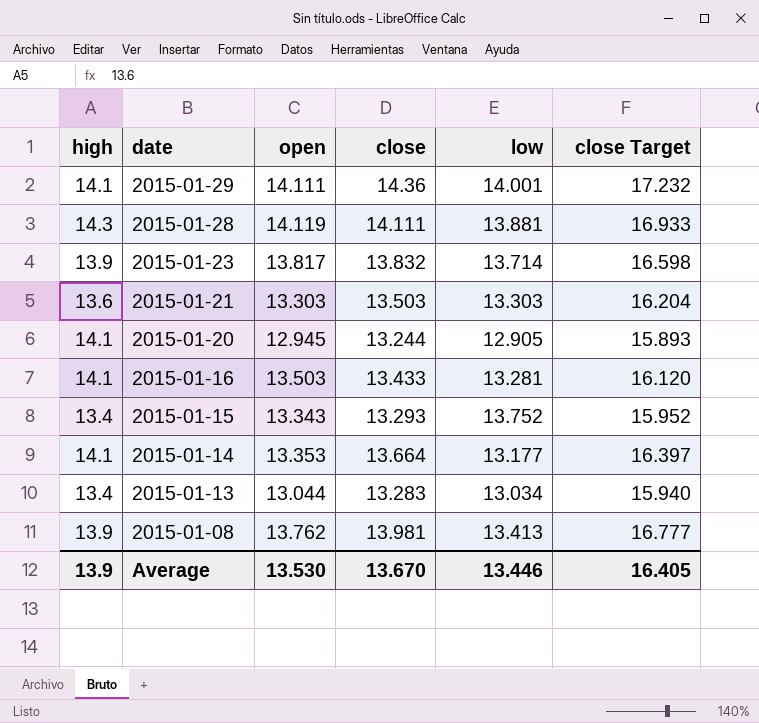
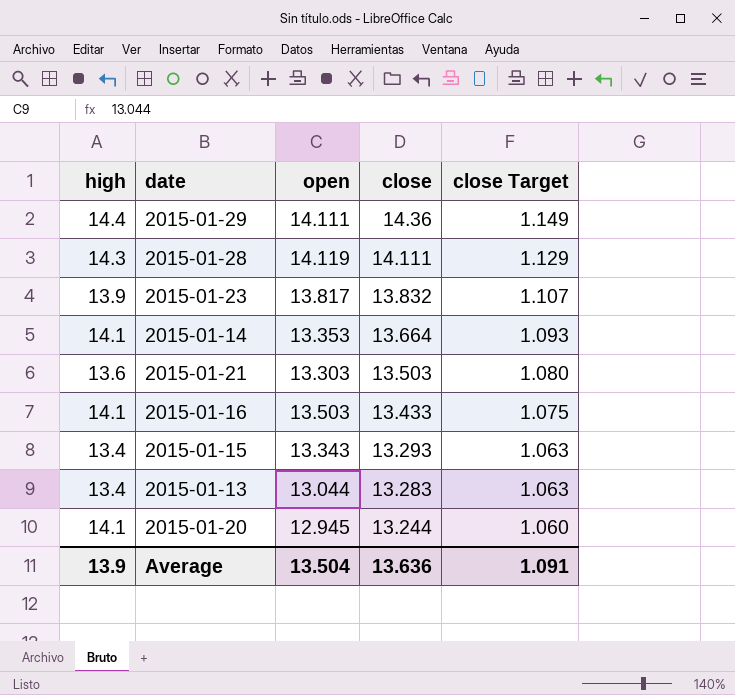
row order: date descending -> close descending
column low | position: 5 -> none
column close Target | formula: [close] * 1.2 -> [close] * 0.08
row 2015-01-08: 13.9 | 13.762 | 13.981 | 13.413 | 16.777 -> none
2015-01-29 | high: 14.1 -> 14.4
Average | open: 13.530 -> 13.504
Average | close: 13.670 -> 13.636
Average | close Target: 16.405 -> 1.091

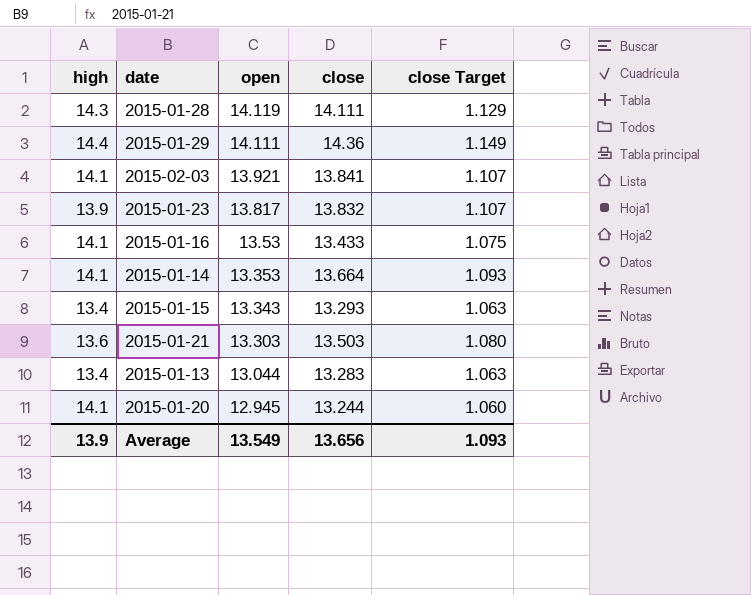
row order: close descending -> open descending
row 2015-02-03: none -> 14.1 | 13.921 | 13.841 | 1.107
2015-01-16 | open: 13.503 -> 13.53
Average | open: 13.504 -> 13.549
Average | close: 13.636 -> 13.656
Average | close Target: 1.091 -> 1.093

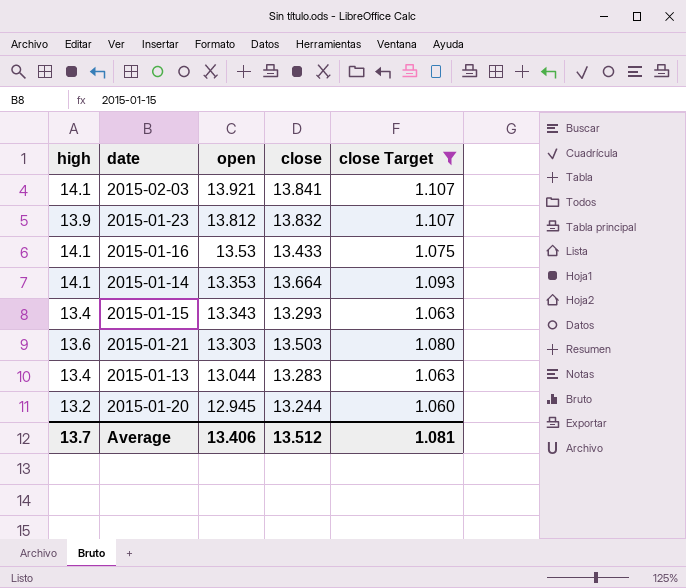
filter: none -> close Target <= 1.107
2015-01-23 | open: 13.817 -> 13.812
2015-01-20 | high: 14.1 -> 13.2
Average | high: 13.9 -> 13.7
Average | open: 13.549 -> 13.406
Average | close: 13.656 -> 13.512
Average | close Target: 1.093 -> 1.081

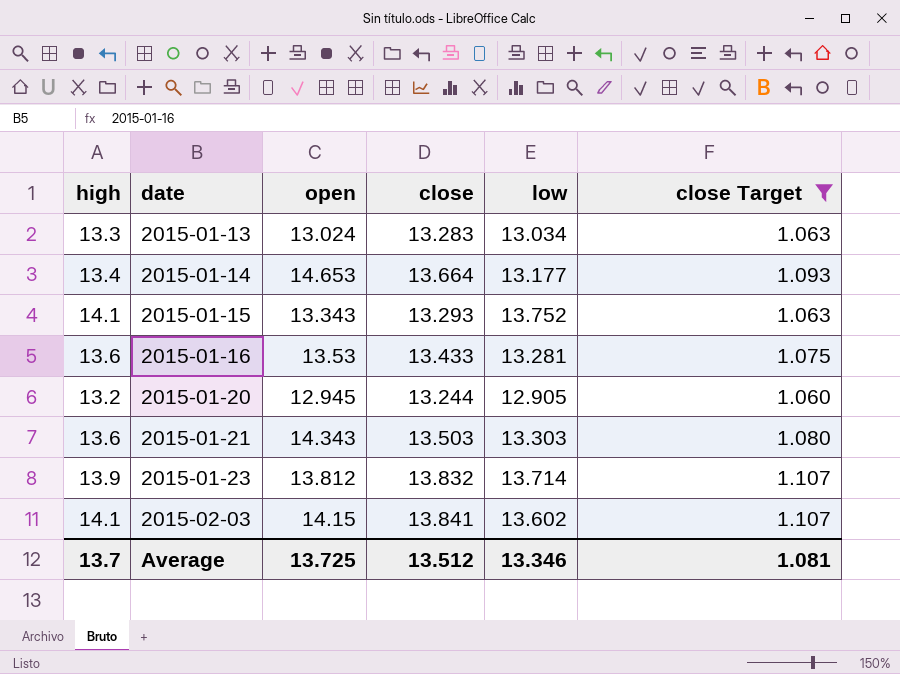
row order: open descending -> date ascending
column low | position: none -> 5
2015-01-13 | high: 13.4 -> 13.3
2015-01-13 | open: 13.044 -> 13.024
2015-01-14 | high: 14.1 -> 13.4
2015-01-14 | open: 13.353 -> 14.653
2015-01-15 | high: 13.4 -> 14.1
2015-01-16 | high: 14.1 -> 13.6
2015-01-21 | open: 13.303 -> 14.343
2015-02-03 | open: 13.921 -> 14.15
Average | open: 13.406 -> 13.725

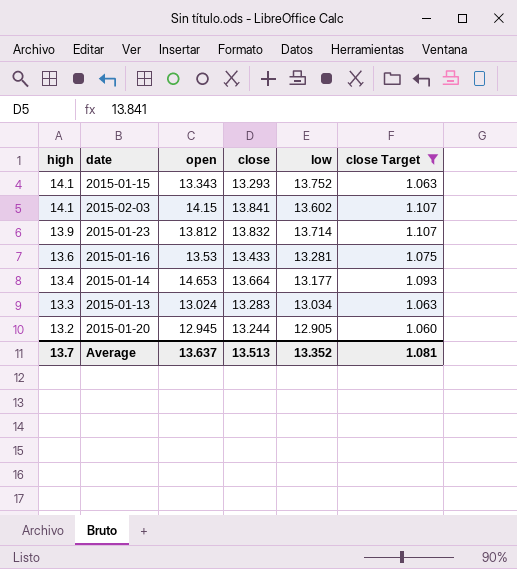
row order: date ascending -> high descending
row 2015-01-21: 13.6 | 14.343 | 13.503 | 13.303 | 1.080 -> none
Average | open: 13.725 -> 13.637
Average | close: 13.512 -> 13.513
Average | low: 13.346 -> 13.352

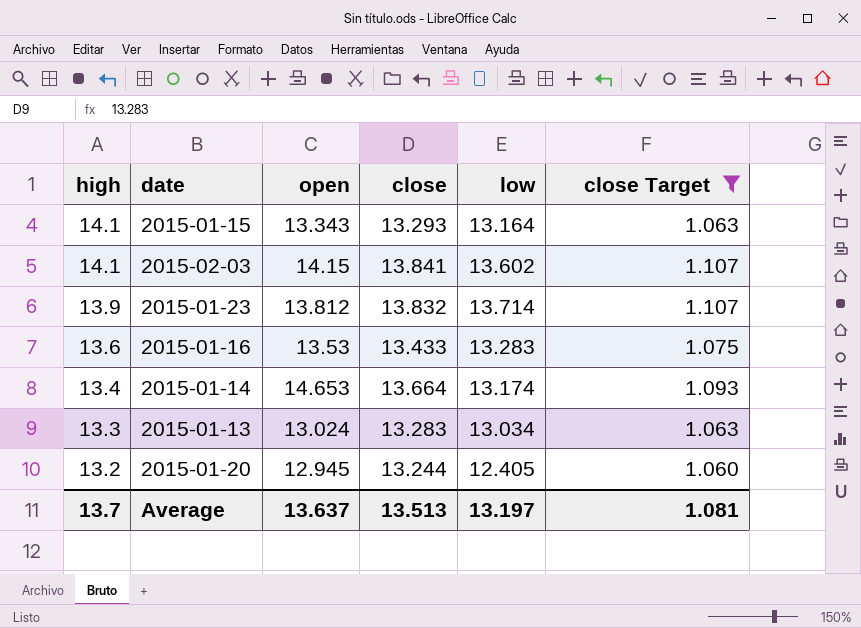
2015-01-15 | low: 13.752 -> 13.164
2015-01-16 | low: 13.281 -> 13.283
2015-01-14 | low: 13.177 -> 13.174
2015-01-20 | low: 12.905 -> 12.405
Average | low: 13.352 -> 13.197

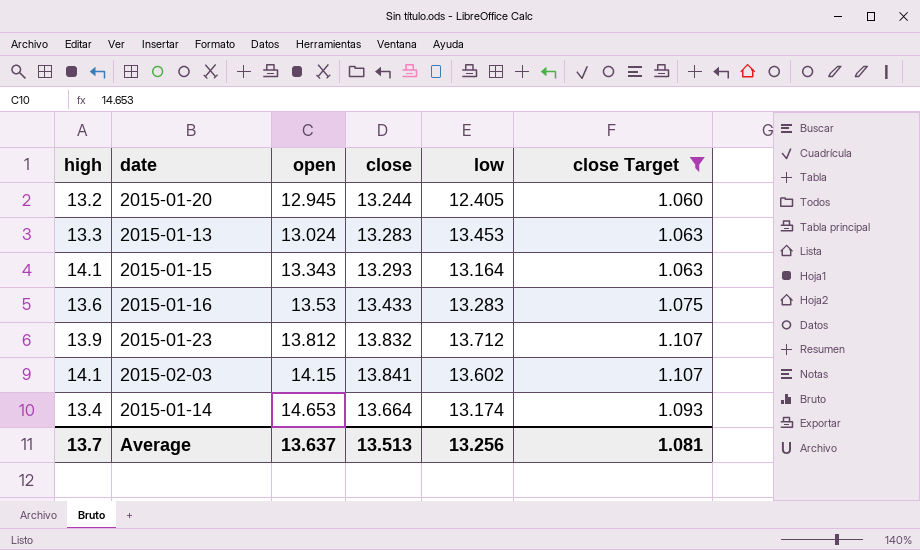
row order: high descending -> open ascending
2015-01-13 | low: 13.034 -> 13.453
2015-01-23 | low: 13.714 -> 13.712
Average | low: 13.197 -> 13.256

